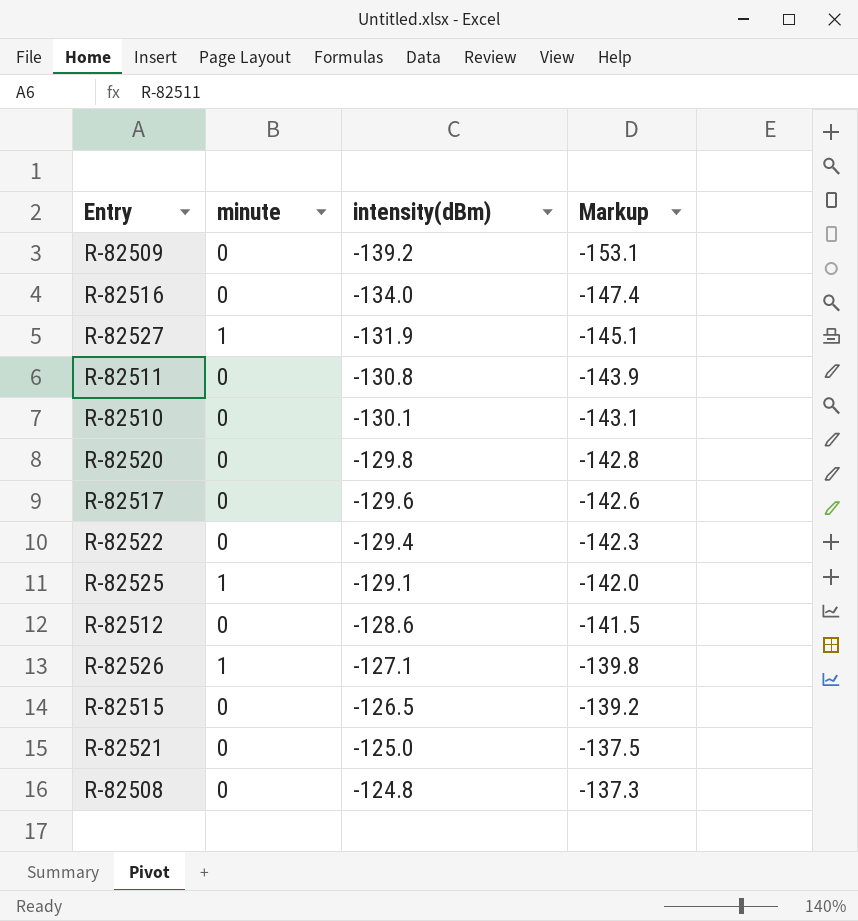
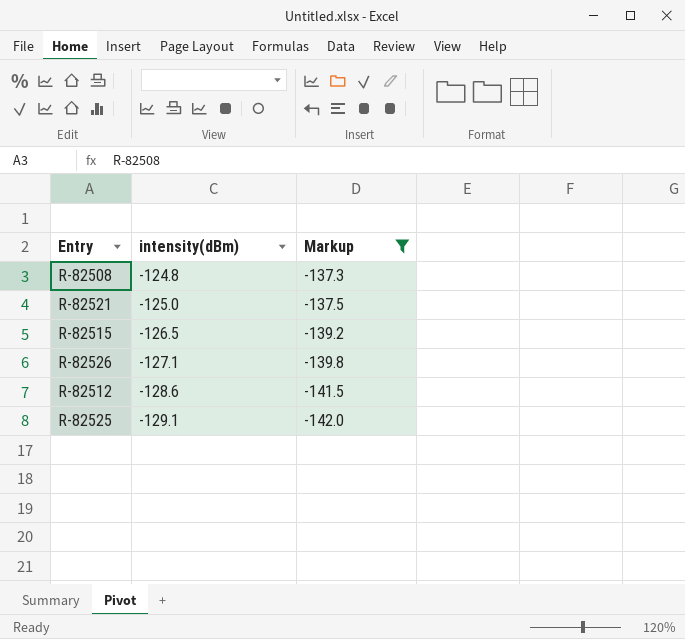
filter: none -> Markup >= -142.0
row order: intensity(dBm) ascending -> intensity(dBm) descending
column minute | position: 2 -> none

